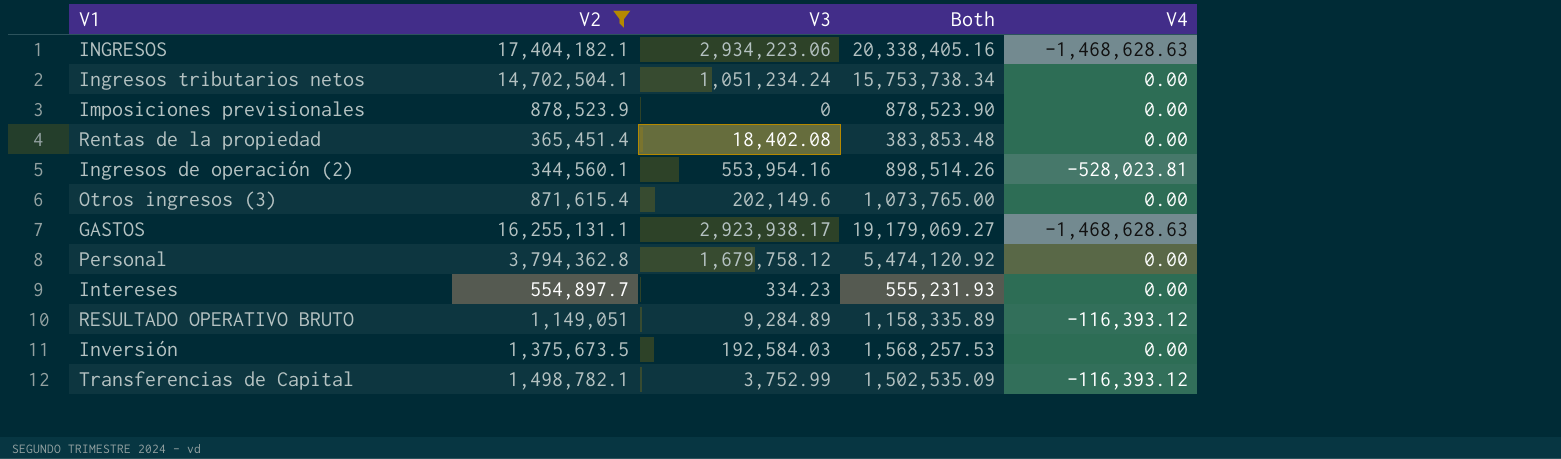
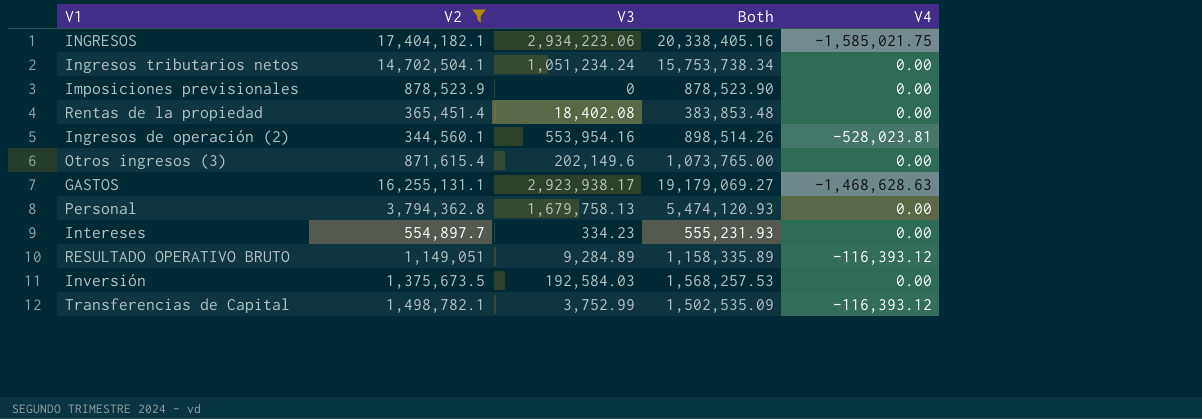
INGRESOS | V4: -1,468,628.63 -> -1,585,021.75
Personal | V3: 1,679,758.12 -> 1,679,758.13
Personal | Both: 5,474,120.92 -> 5,474,120.93

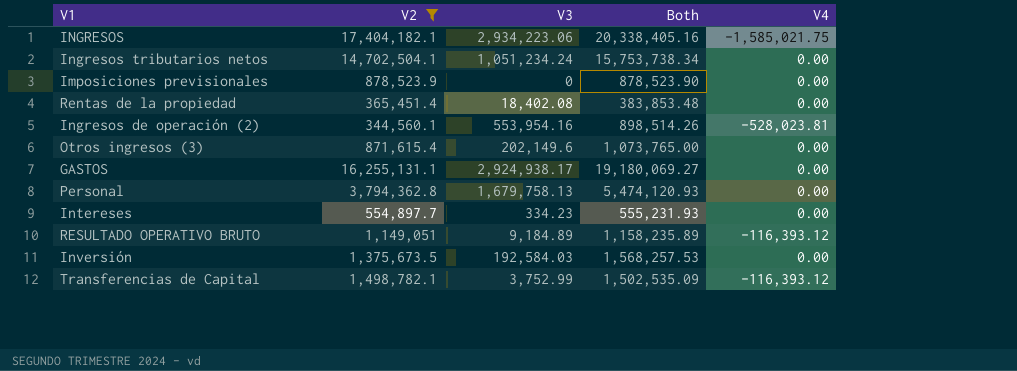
GASTOS | V3: 2,923,938.17 -> 2,924,938.17
GASTOS | Both: 19,179,069.27 -> 19,180,069.27
GASTOS | V4: -1,468,628.63 -> 0.00
RESULTADO OPERATIVO BRUTO | V3: 9,284.89 -> 9,184.89
RESULTADO OPERATIVO BRUTO | Both: 1,158,335.89 -> 1,158,235.89

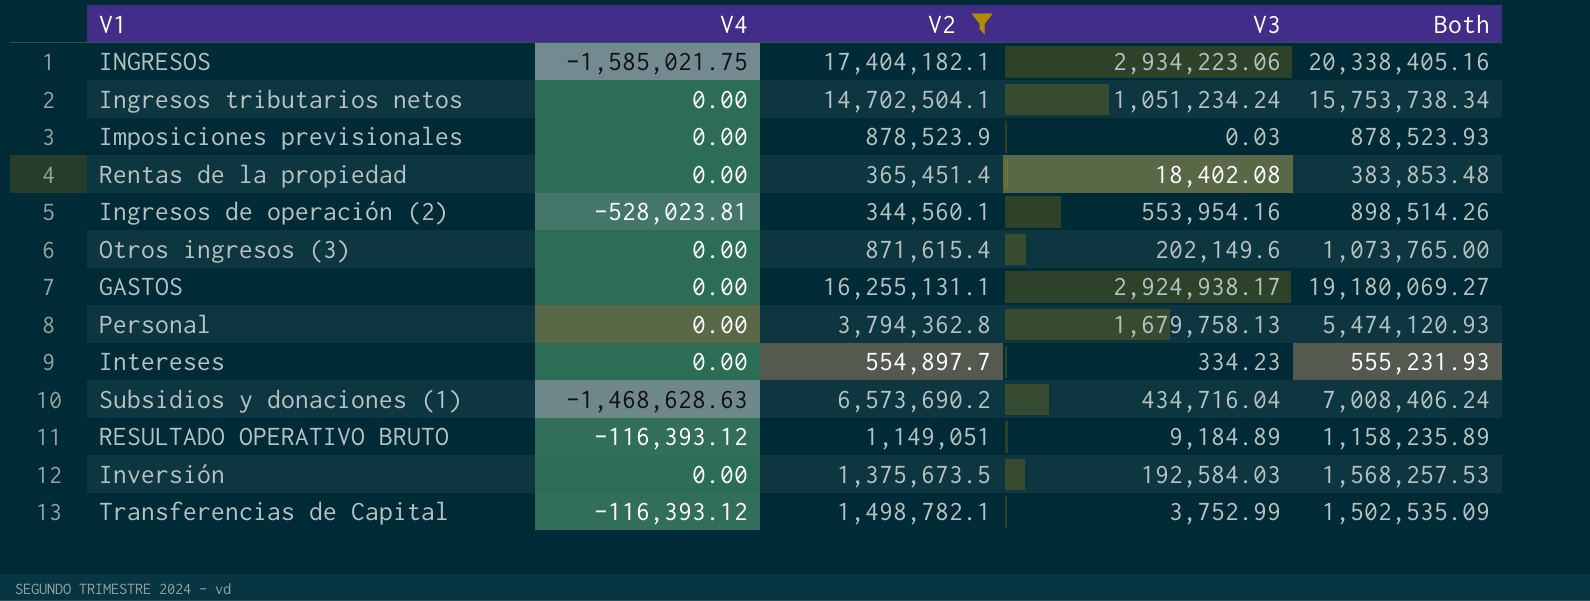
column V4 | position: 5 -> 2
Imposiciones previsionales | V3: 0 -> 0.03
Imposiciones previsionales | Both: 878,523.90 -> 878,523.93
row Subsidios y donaciones (1): none -> -1,468,628.63 | 6,573,690.2 | 434,716.04 | 7,008,406.24

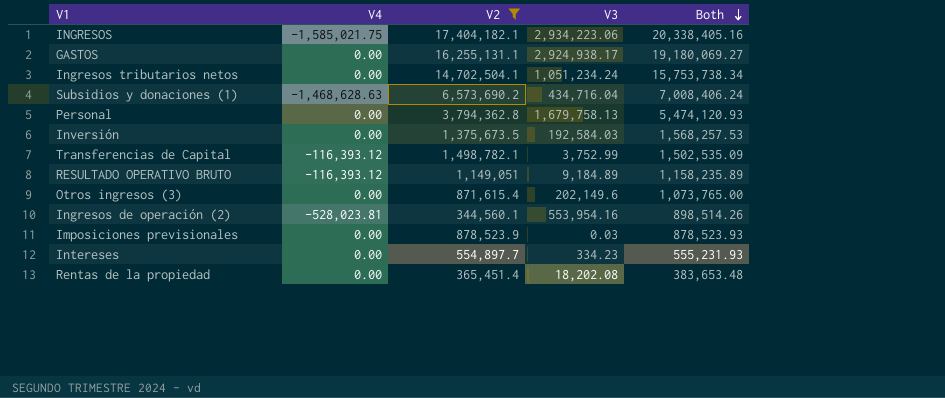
row order: none -> Both descending
Rentas de la propiedad | V3: 18,402.08 -> 18,202.08
Rentas de la propiedad | Both: 383,853.48 -> 383,653.48

